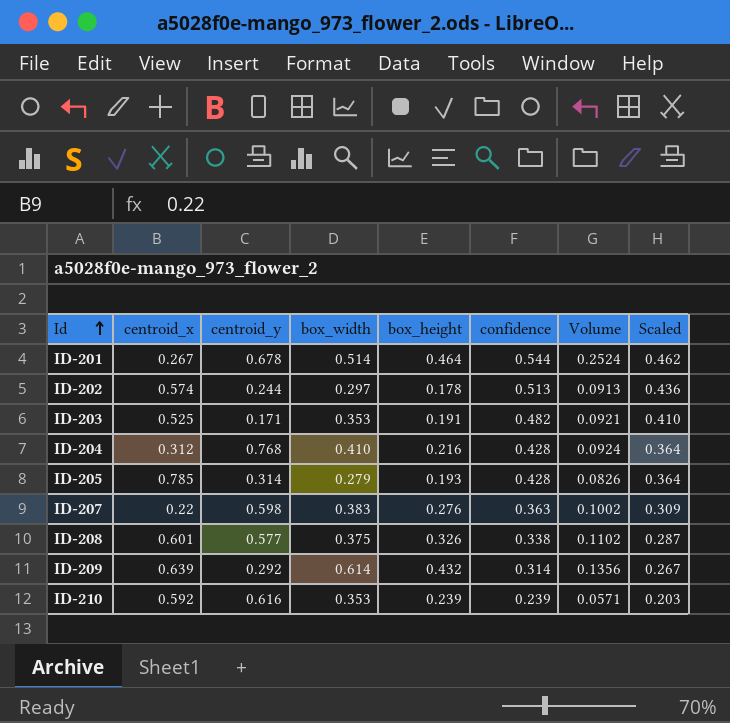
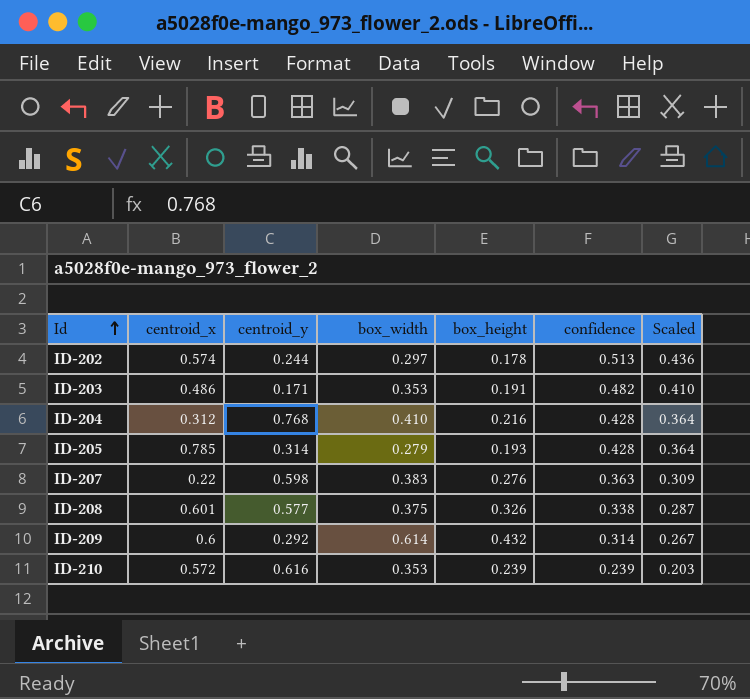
column Volume | formula: [box_height] * [confidence] -> none
row ID-201: 0.267 | 0.678 | 0.514 | 0.464 | 0.544 | 0.2524 | 0.462 -> none
ID-203 | centroid_x: 0.525 -> 0.486
ID-209 | centroid_x: 0.639 -> 0.6
ID-210 | centroid_x: 0.592 -> 0.572

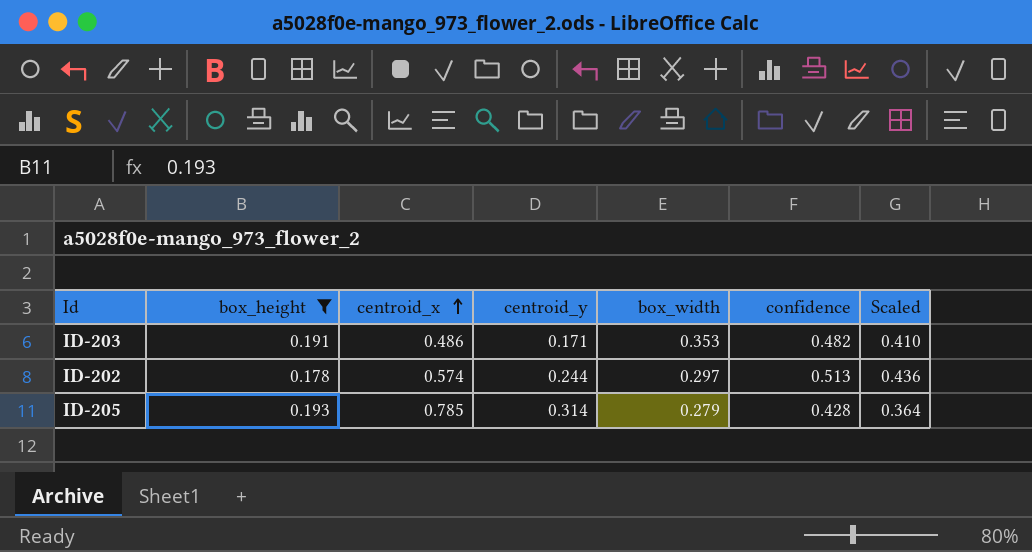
filter: none -> box_height <= 0.193
row order: Id ascending -> centroid_x ascending
column box_height | position: 5 -> 2

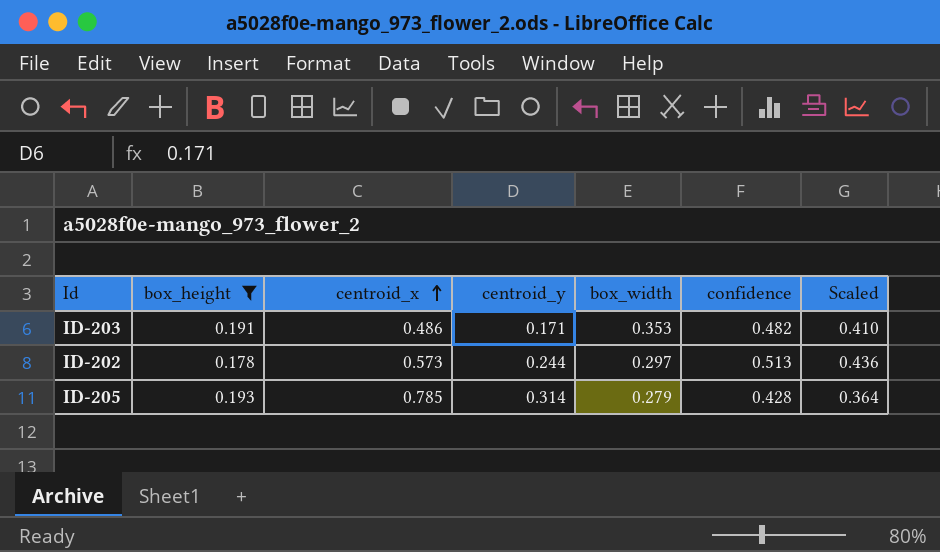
ID-202 | centroid_x: 0.574 -> 0.573

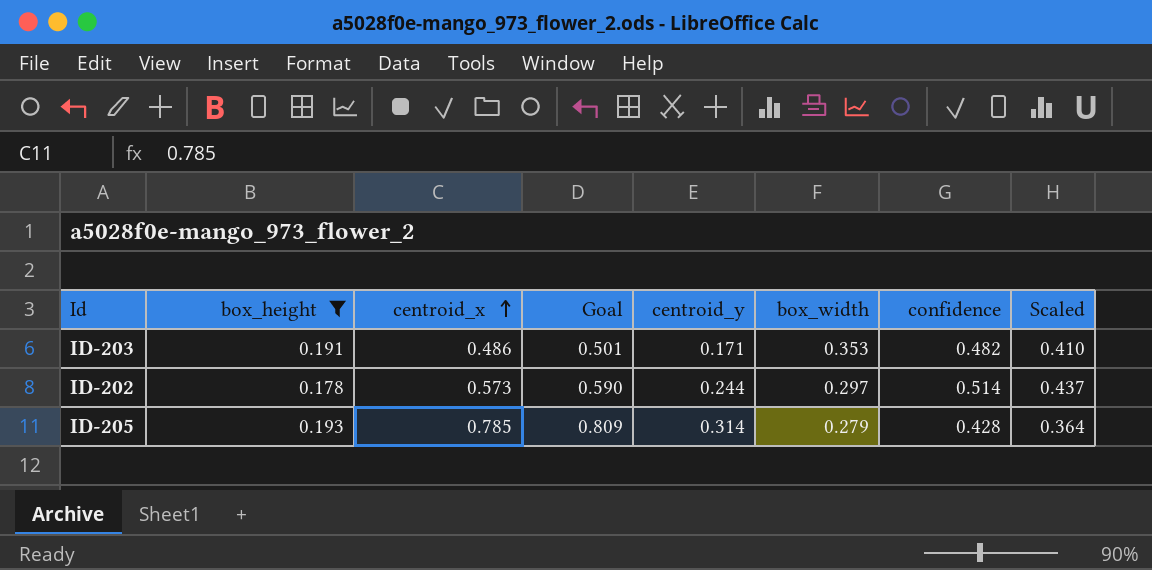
column Goal | formula: none -> [centroid_x] * 1.03
ID-202 | confidence: 0.513 -> 0.514
ID-202 | Scaled: 0.436 -> 0.437

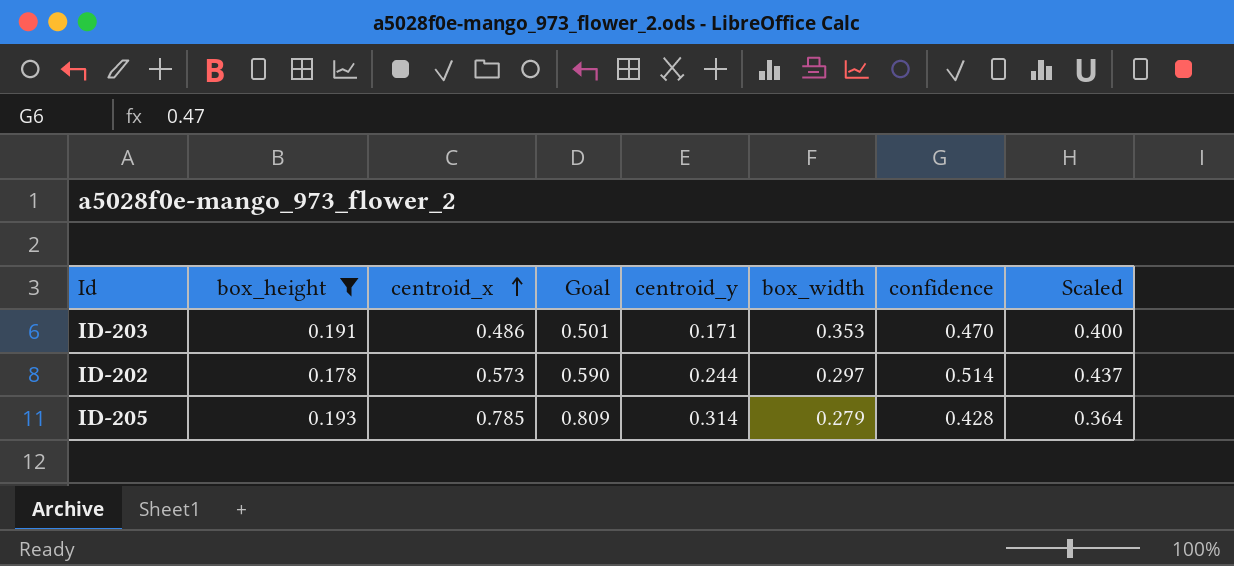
ID-203 | confidence: 0.482 -> 0.470
ID-203 | Scaled: 0.410 -> 0.400

